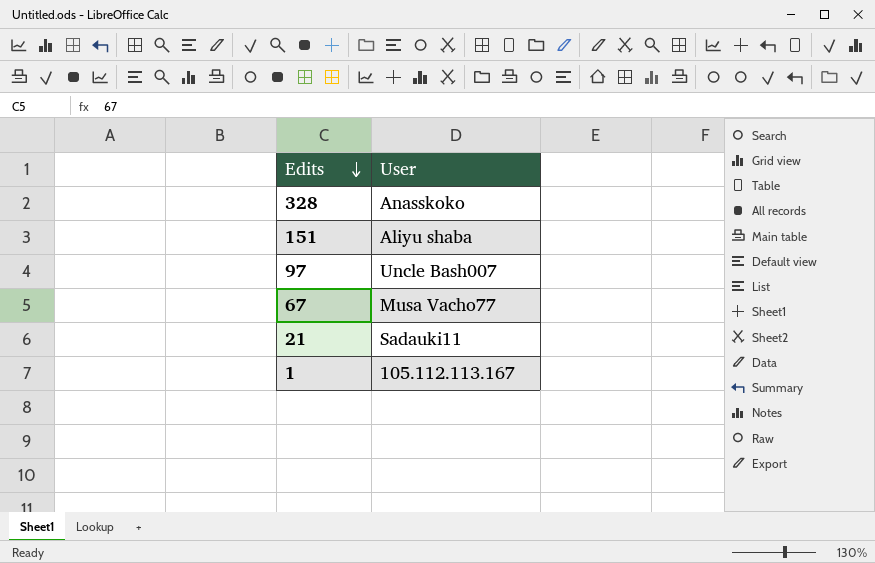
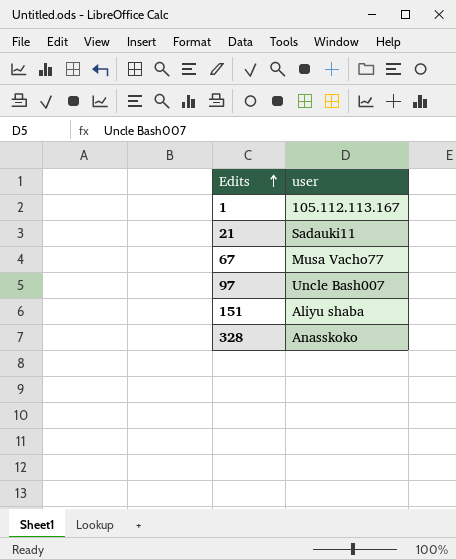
row order: Edits descending -> Edits ascending
column name: User -> user

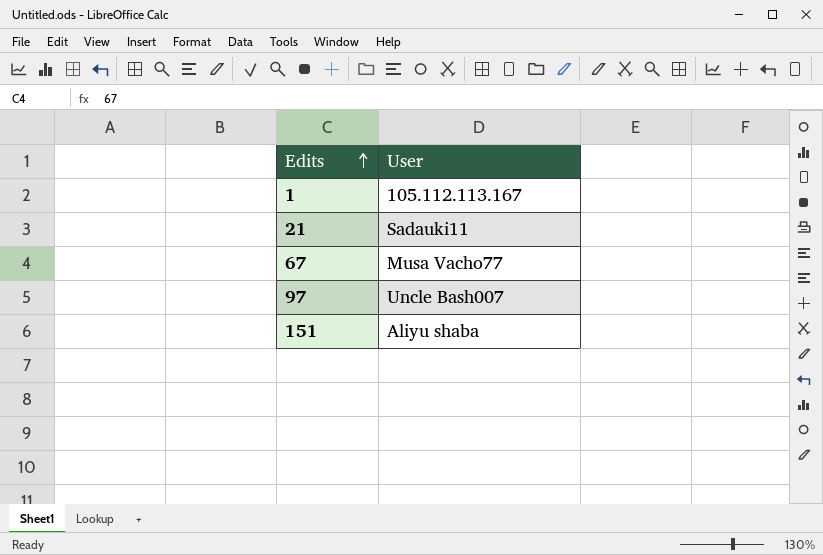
column name: user -> User
row 328: Anasskoko -> none

